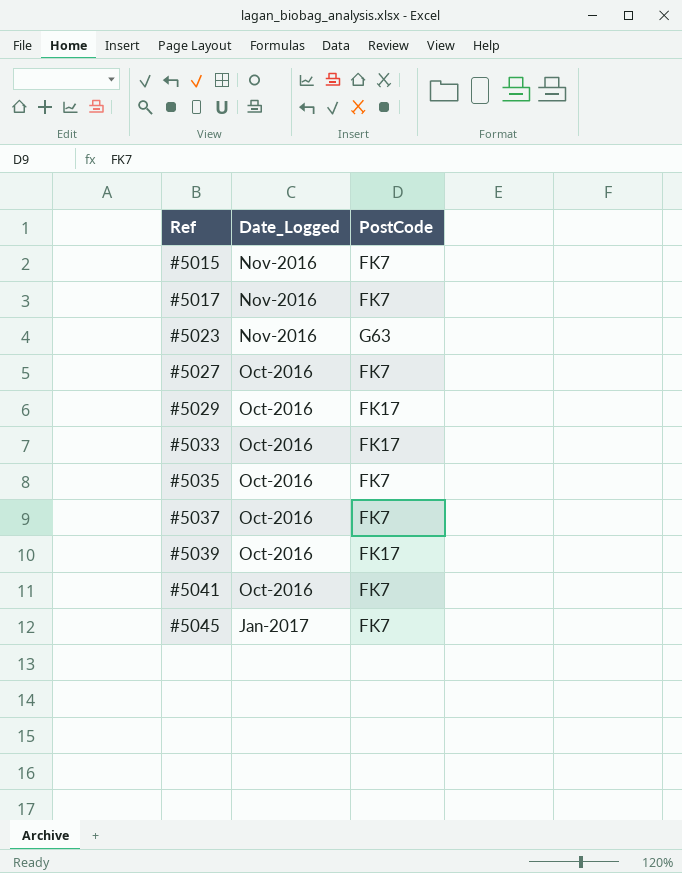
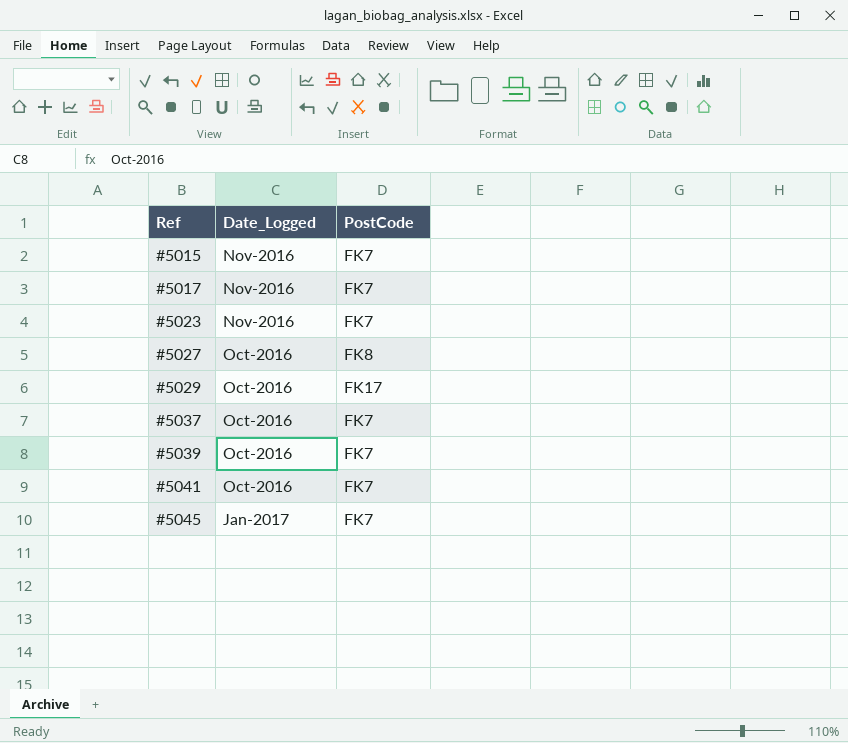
row #5033: Oct-2016 | FK17 -> none
row #5035: Oct-2016 | FK7 -> none
#5023 | PostCode: G63 -> FK7
#5027 | PostCode: FK7 -> FK8
#5039 | PostCode: FK17 -> FK7

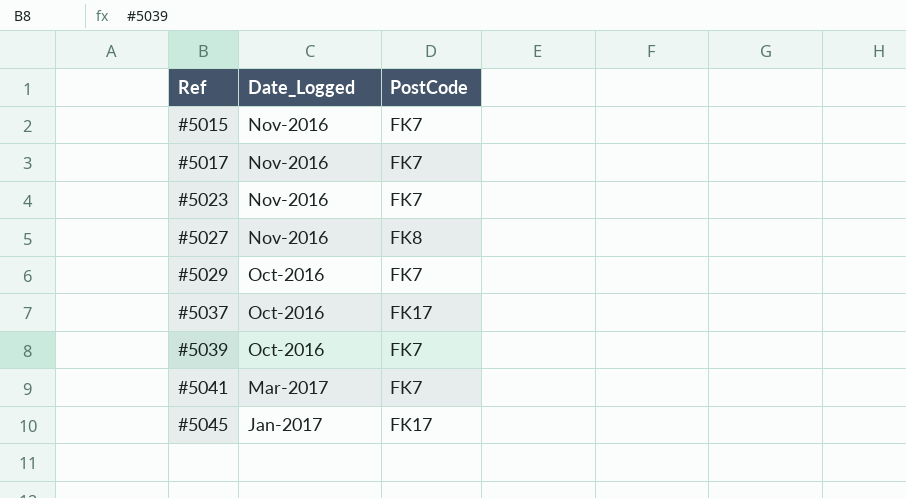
#5027 | Date_Logged: Oct-2016 -> Nov-2016
#5029 | PostCode: FK17 -> FK7
#5037 | PostCode: FK7 -> FK17
#5041 | Date_Logged: Oct-2016 -> Mar-2017
#5045 | PostCode: FK7 -> FK17

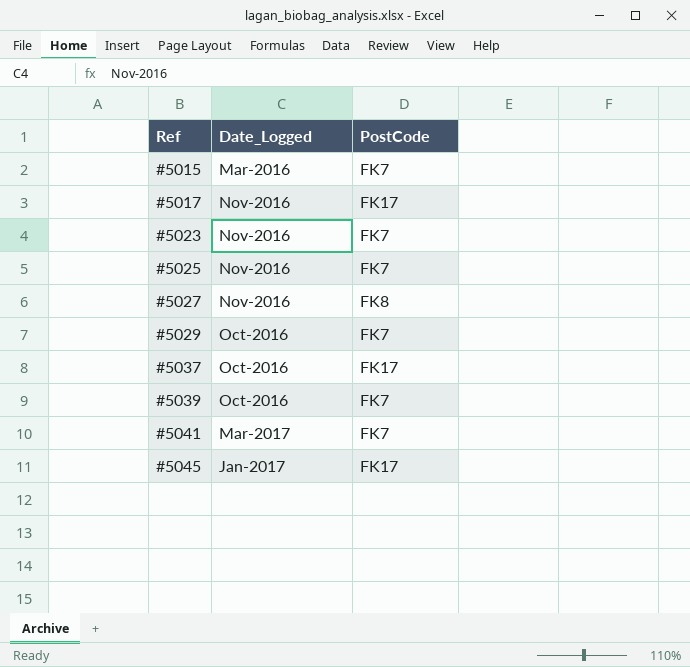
#5015 | Date_Logged: Nov-2016 -> Mar-2016
#5017 | PostCode: FK7 -> FK17
row #5025: none -> Nov-2016 | FK7

